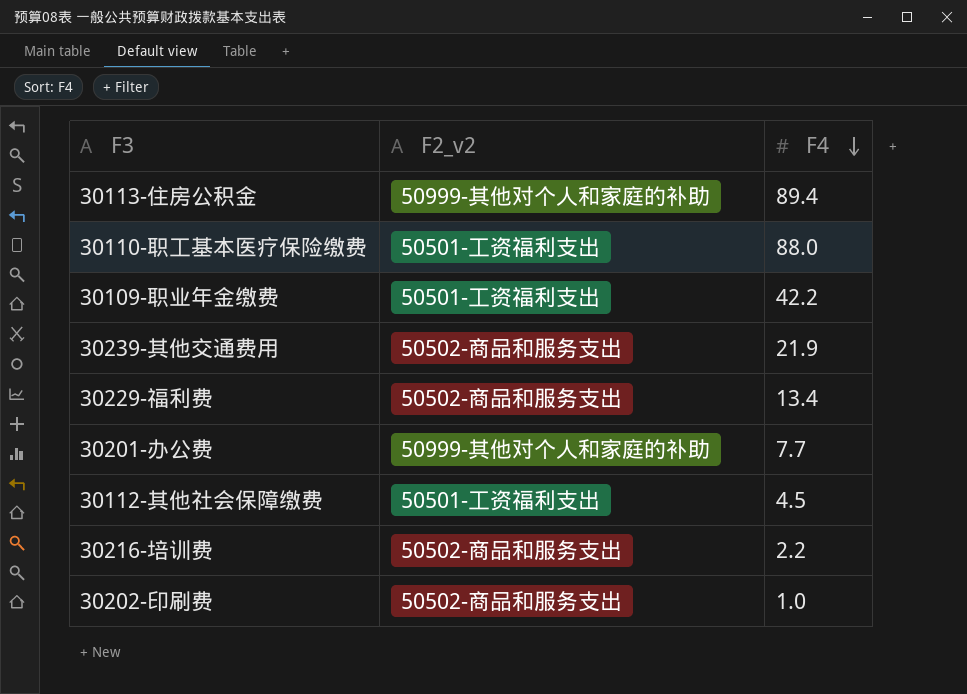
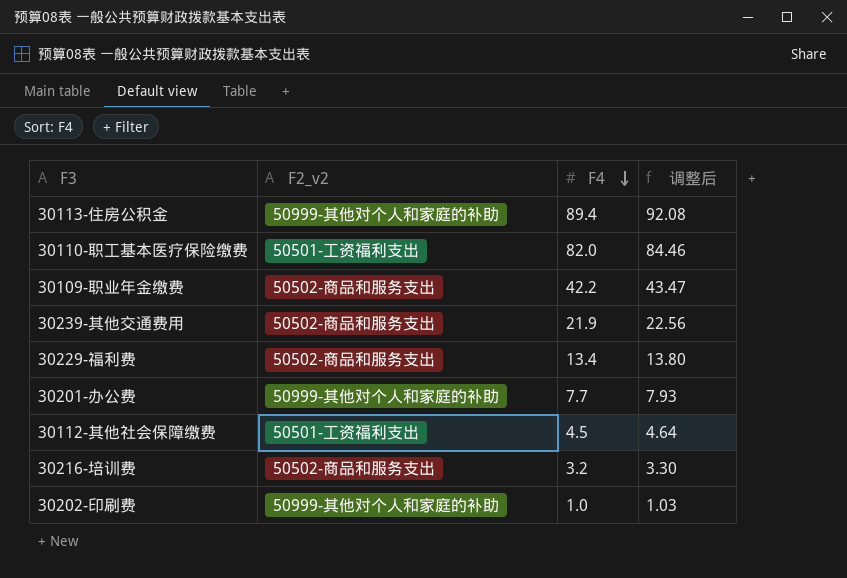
column 调整后 | formula: none -> [F4] * 1.03
30110-职工基本医疗保险缴费 | F4: 88.0 -> 82.0
30109-职业年金缴费 | F2_v2: 50501-工资福利支出 -> 50502-商品和服务支出
30216-培训费 | F4: 2.2 -> 3.2
30202-印刷费 | F2_v2: 50502-商品和服务支出 -> 50999-其他对个人和家庭的补助

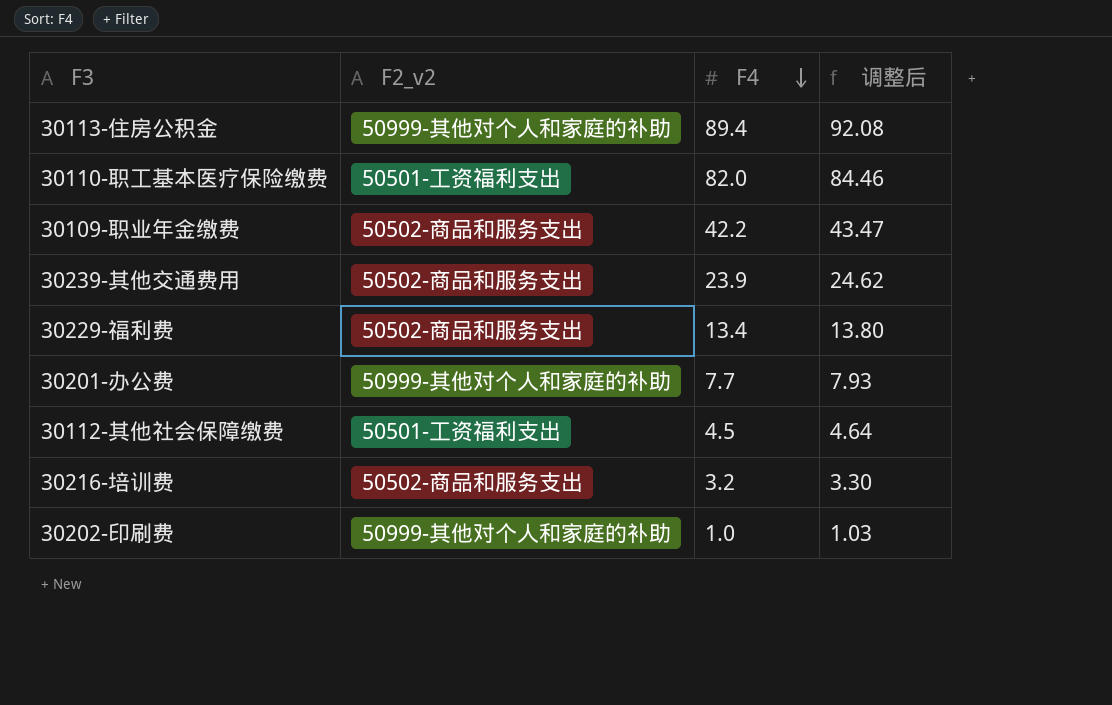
30239-其他交通费用 | F4: 21.9 -> 23.9
30239-其他交通费用 | 调整后: 22.56 -> 24.62

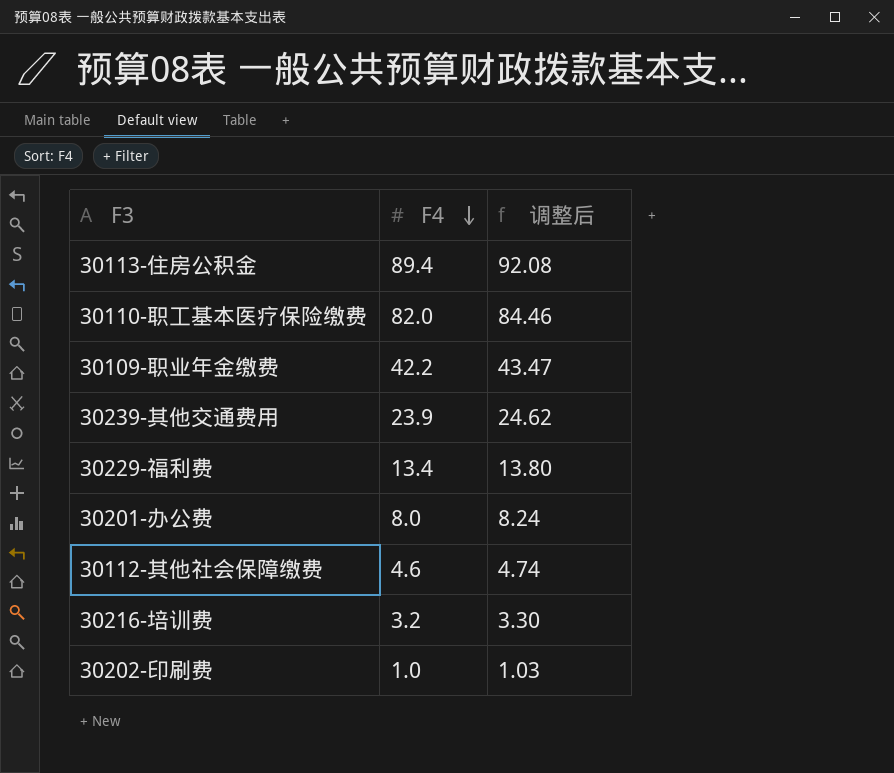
column F2_v2 | position: 2 -> none
30201-办公费 | F4: 7.7 -> 8.0
30201-办公费 | 调整后: 7.93 -> 8.24
30112-其他社会保障缴费 | F4: 4.5 -> 4.6
30112-其他社会保障缴费 | 调整后: 4.64 -> 4.74

